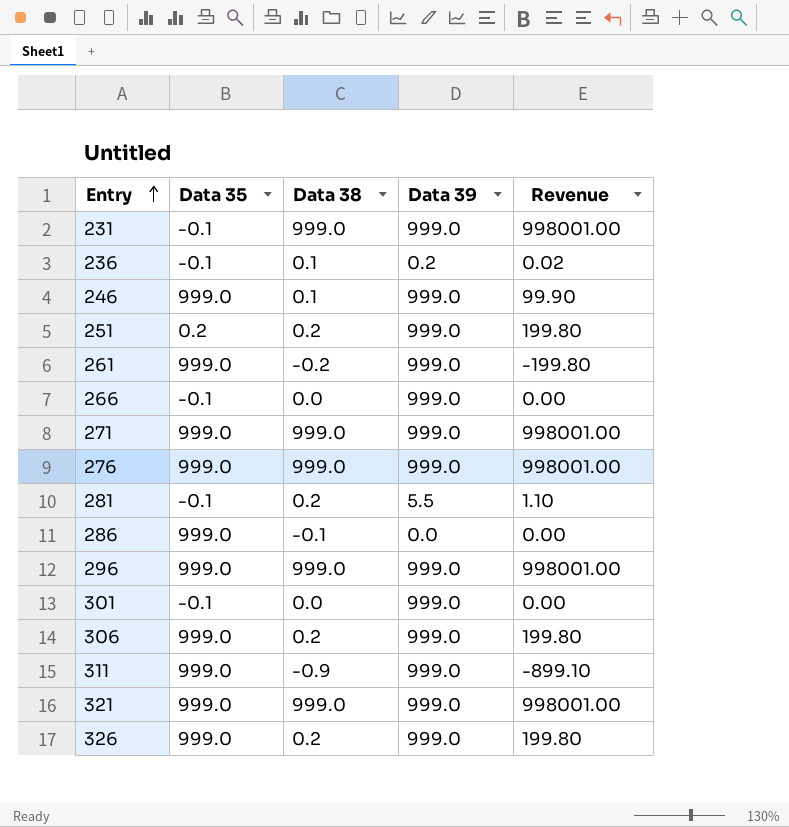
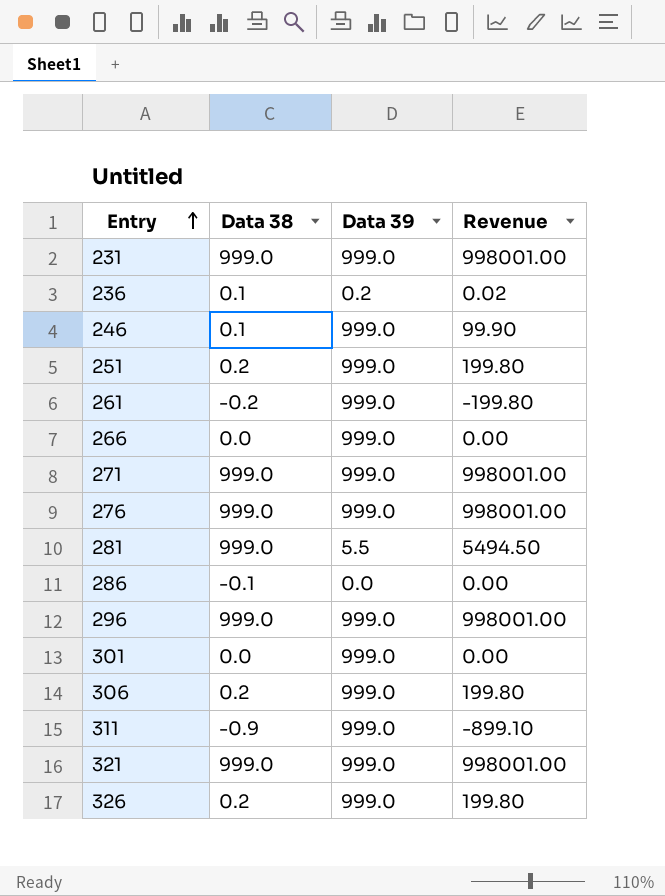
column Data 35 | position: 2 -> none
281 | Data 38: 0.2 -> 999.0
281 | Revenue: 1.10 -> 5494.50

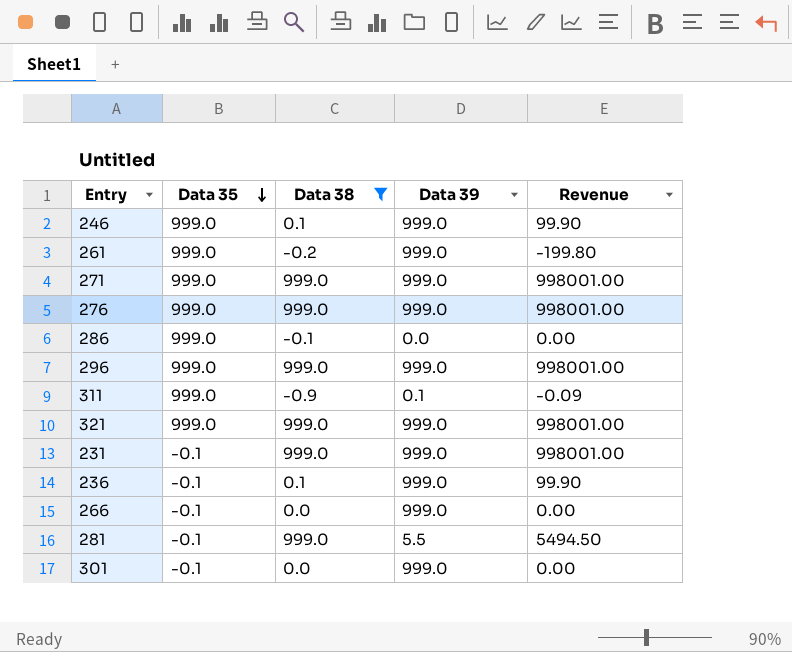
filter: none -> Data 38 != 0.2
row order: Entry ascending -> Data 35 descending
column Data 35 | position: none -> 2
311 | Data 39: 999.0 -> 0.1
311 | Revenue: -899.10 -> -0.09
236 | Data 39: 0.2 -> 999.0
236 | Revenue: 0.02 -> 99.90

